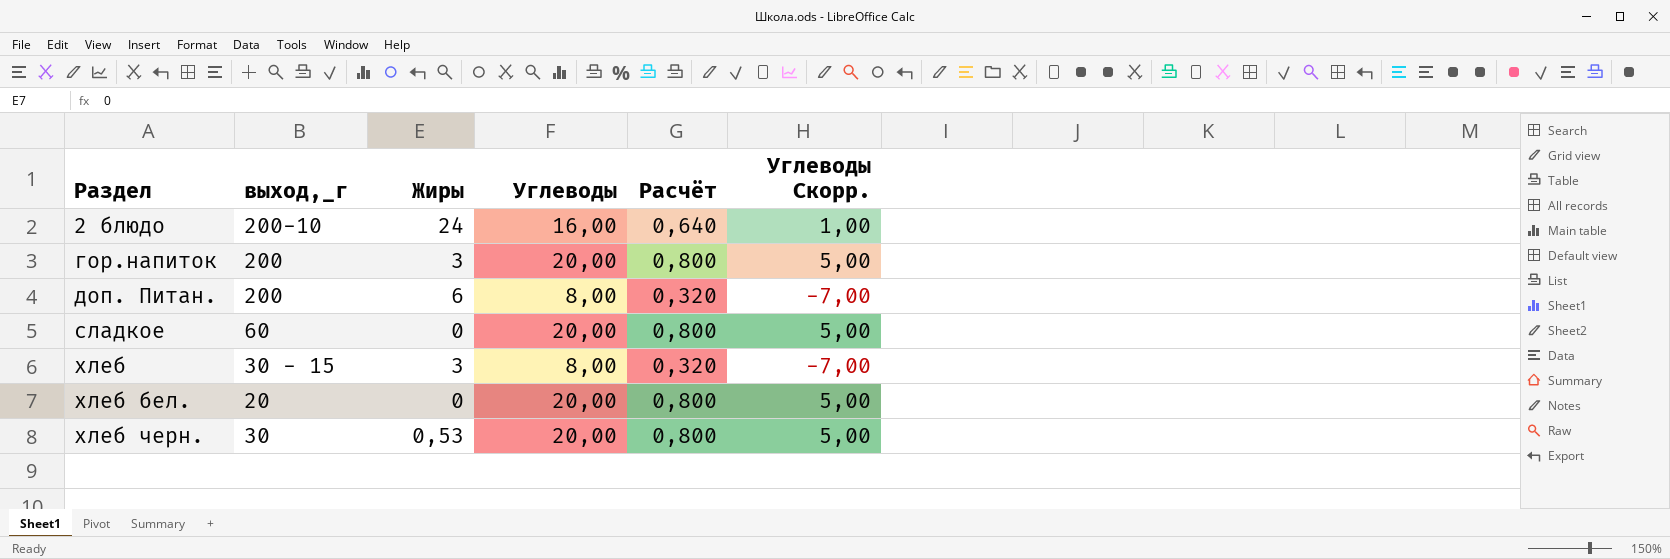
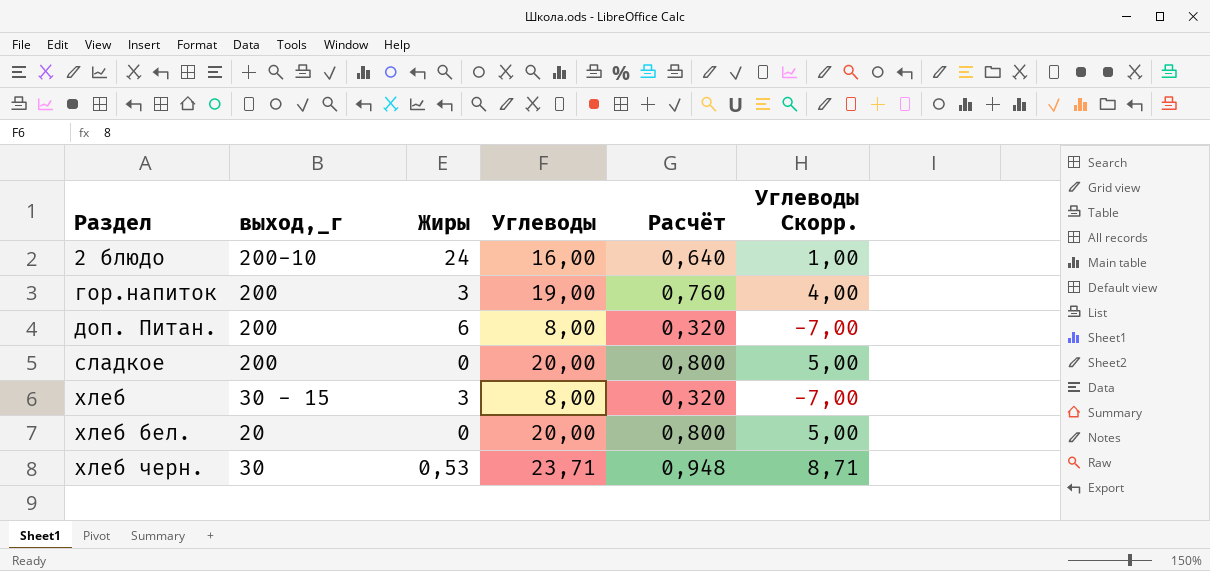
гор.напиток | Углеводы: 20,00 -> 19,00
гор.напиток | Расчёт: 0,800 -> 0,760
гор.напиток | Углеводы Скорр.: 5,00 -> 4,00
сладкое | выход,_г: 60 -> 200
хлеб черн. | Углеводы: 20,00 -> 23,71
хлеб черн. | Расчёт: 0,800 -> 0,948
хлеб черн. | Углеводы Скорр.: 5,00 -> 8,71

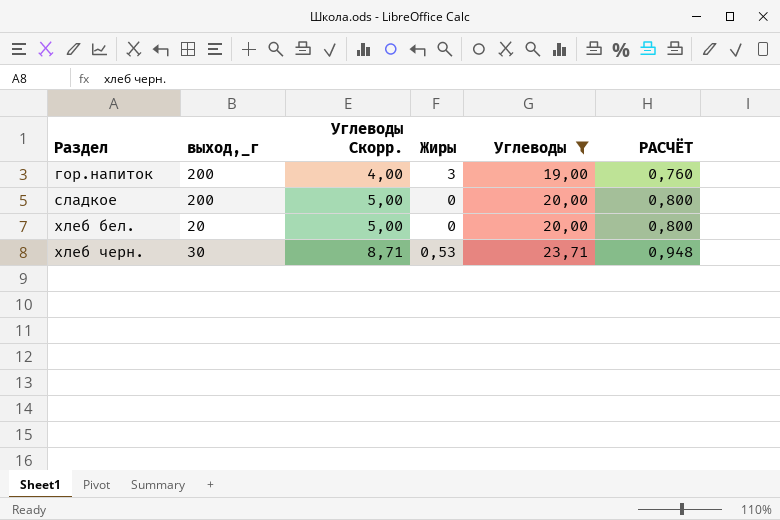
filter: none -> Углеводы >= 19,00
column Углеводы Скорр. | position: 6 -> 3
column name: Расчёт -> РАСЧЁТ

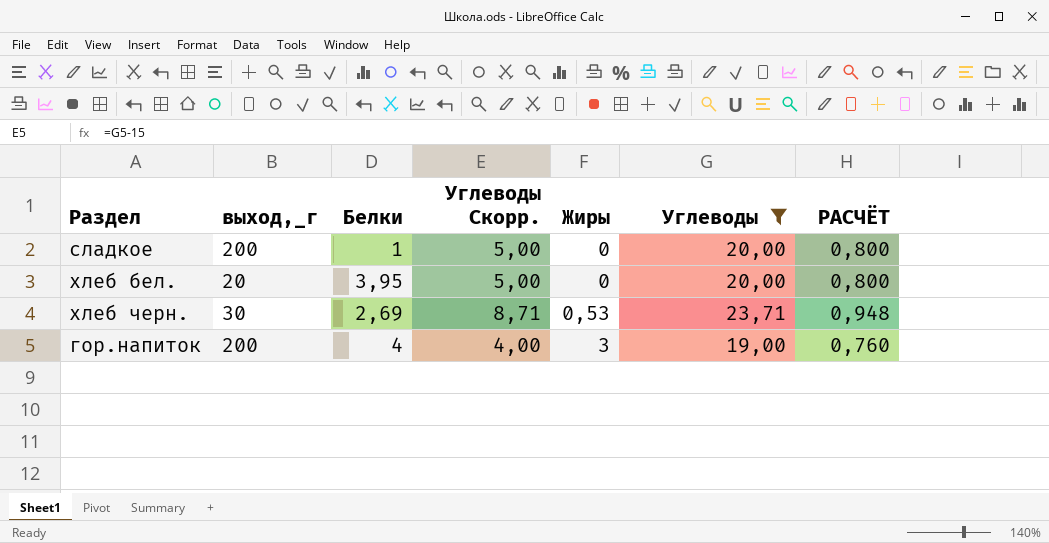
row order: Раздел ascending -> Жиры ascending
column Белки | position: none -> 3

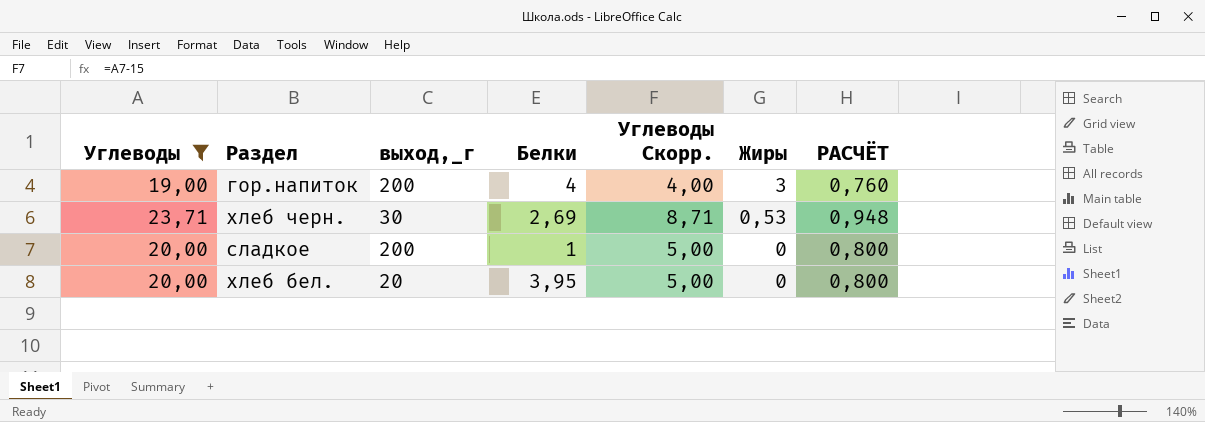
row order: Жиры ascending -> Жиры descending
column Углеводы | position: 6 -> 1

